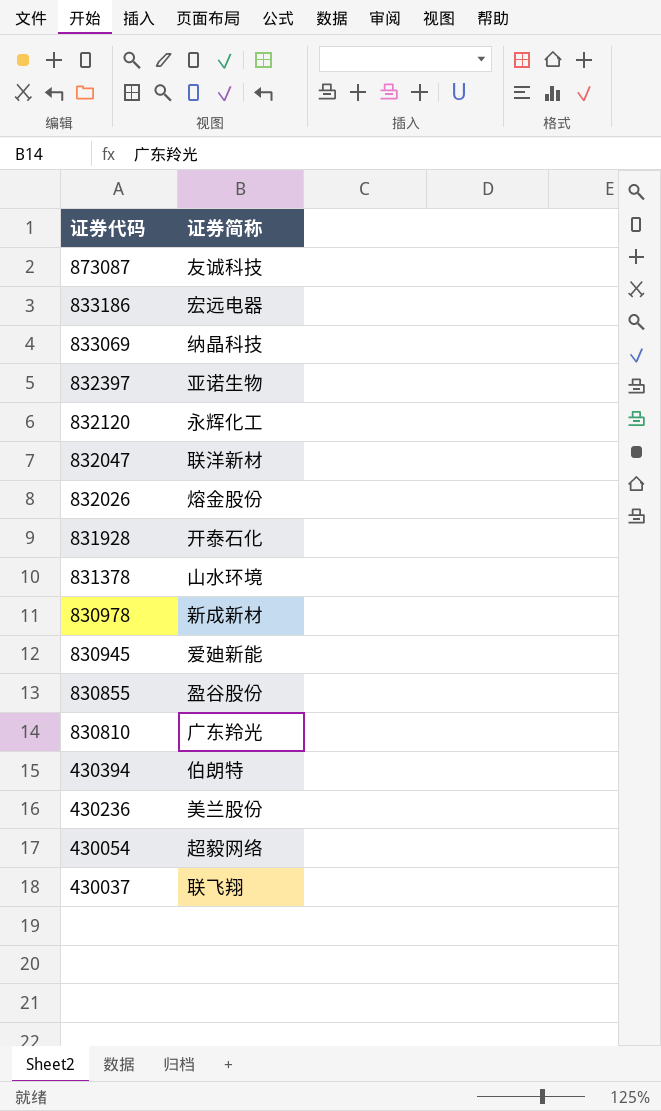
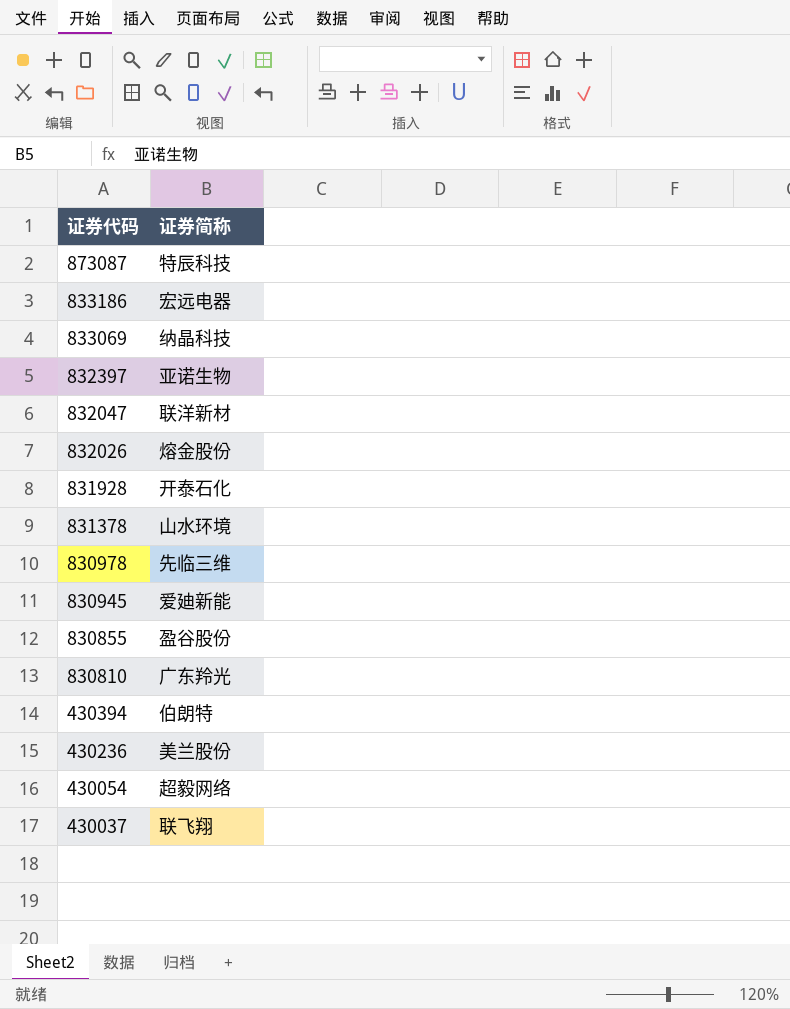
row 832120: 永辉化工 -> none
873087 | 证券简称: 友诚科技 -> 特辰科技
830978 | 证券简称: 新成新材 -> 先临三维

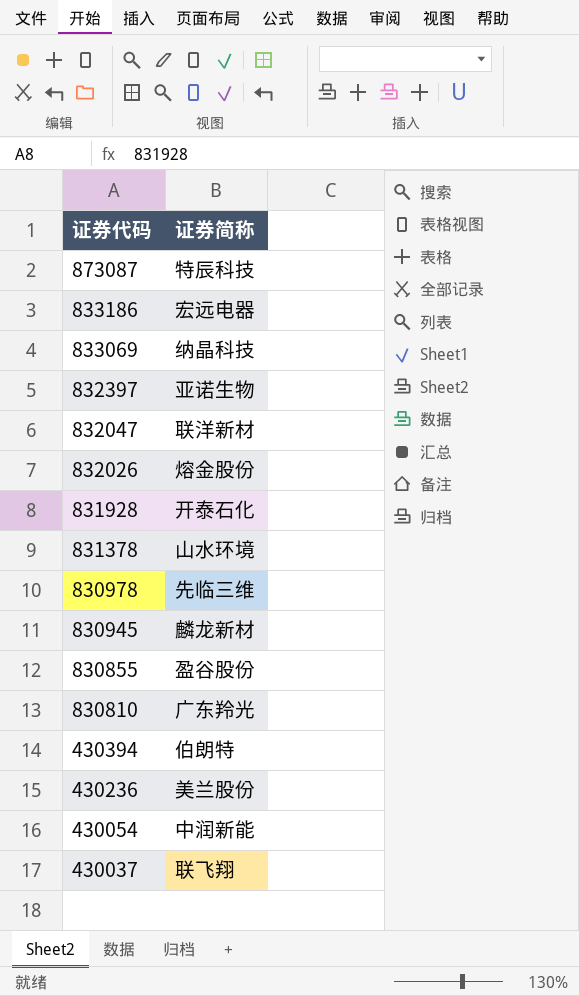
830945 | 证券简称: 爱廸新能 -> 麟龙新材
430054 | 证券简称: 超毅网络 -> 中润新能

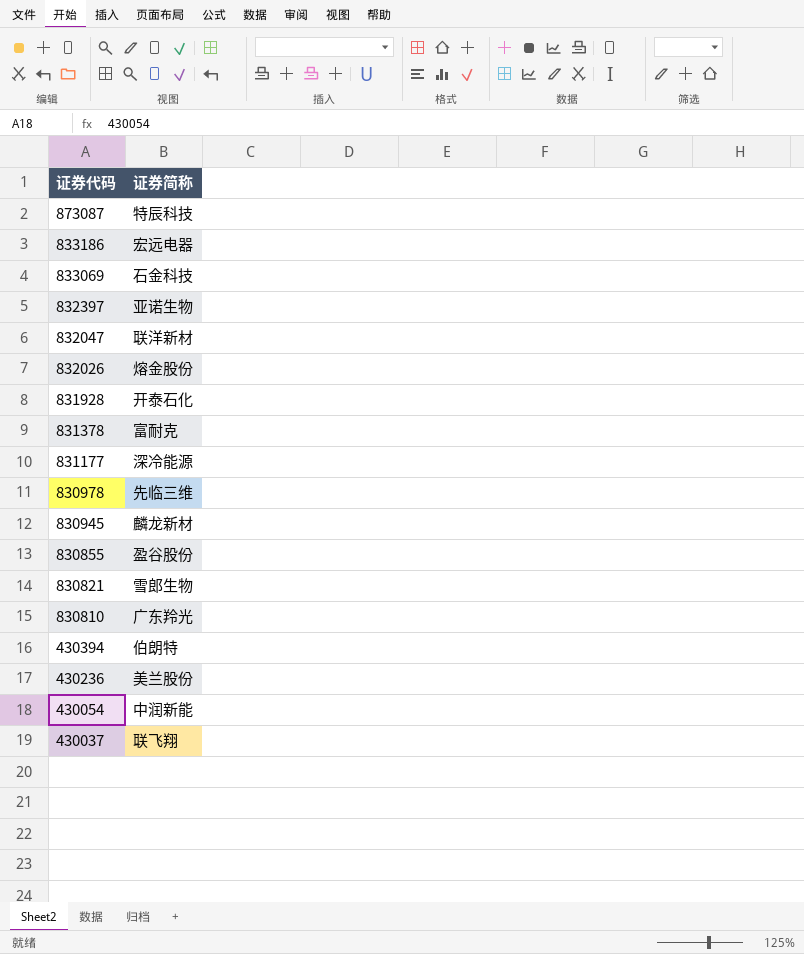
833069 | 证券简称: 纳晶科技 -> 石金科技
831378 | 证券简称: 山水环境 -> 富耐克
row 831177: none -> 深冷能源
row 830821: none -> 雪郎生物

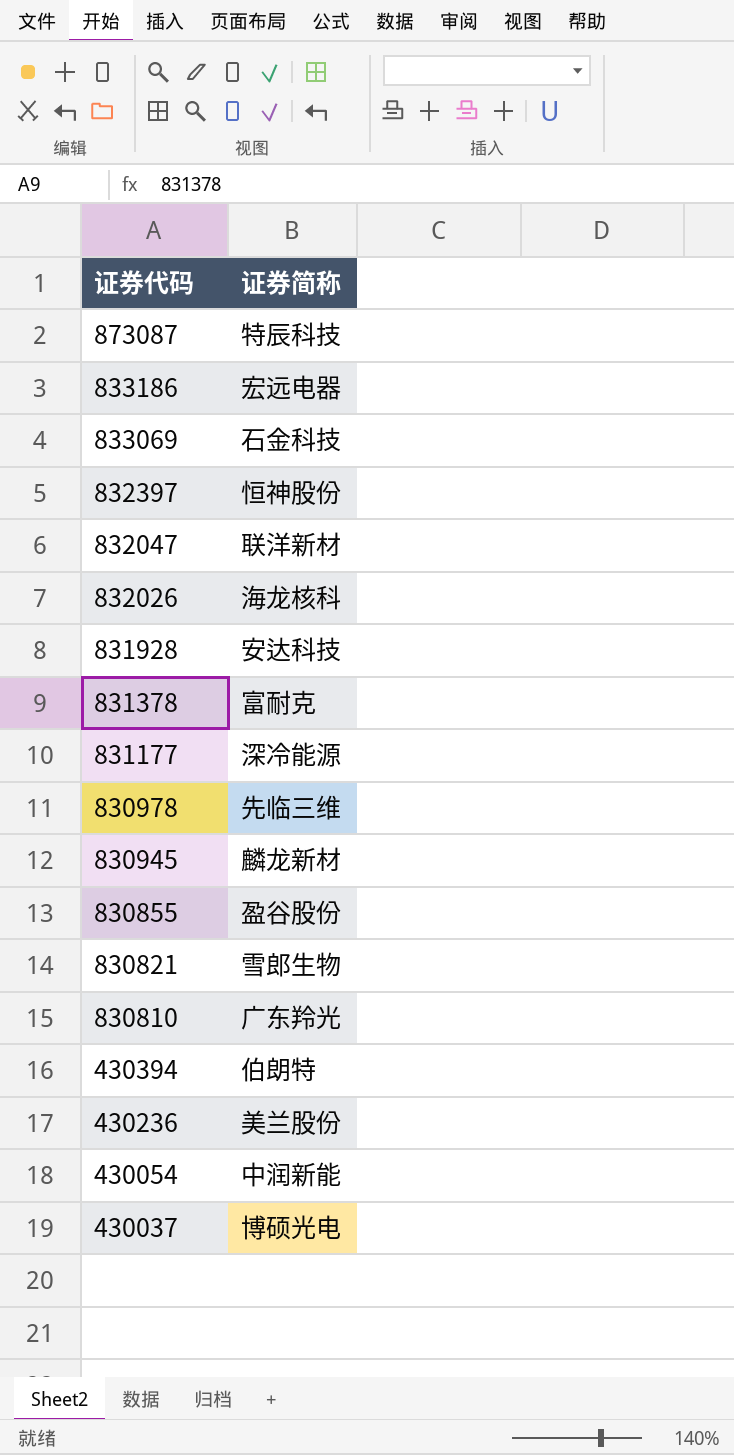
832397 | 证券简称: 亚诺生物 -> 恒神股份
832026 | 证券简称: 熔金股份 -> 海龙核科
831928 | 证券简称: 开泰石化 -> 安达科技
430037 | 证券简称: 联飞翔 -> 博硕光电

